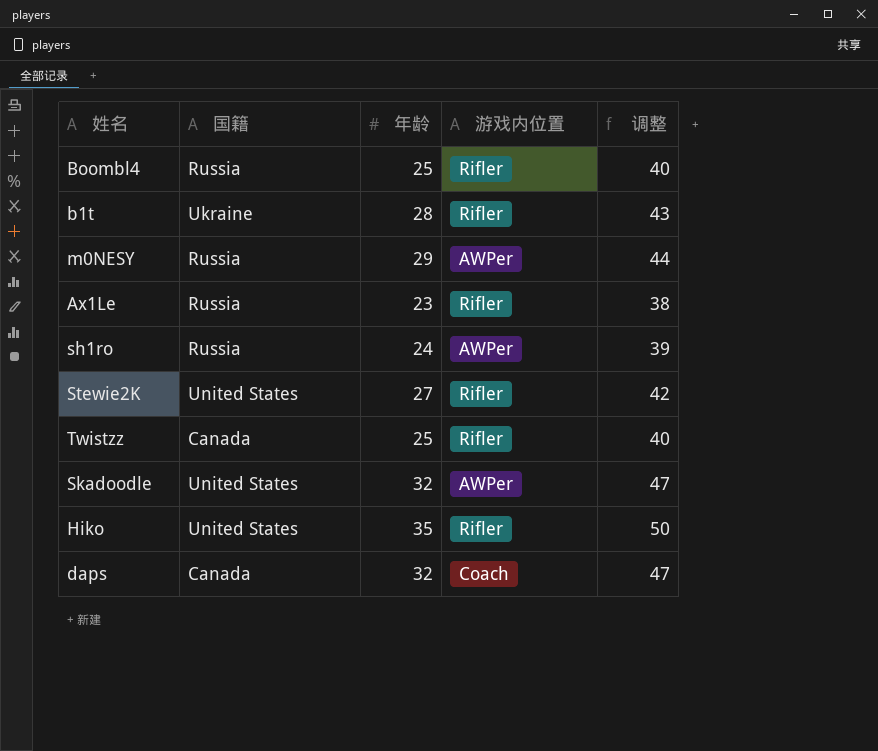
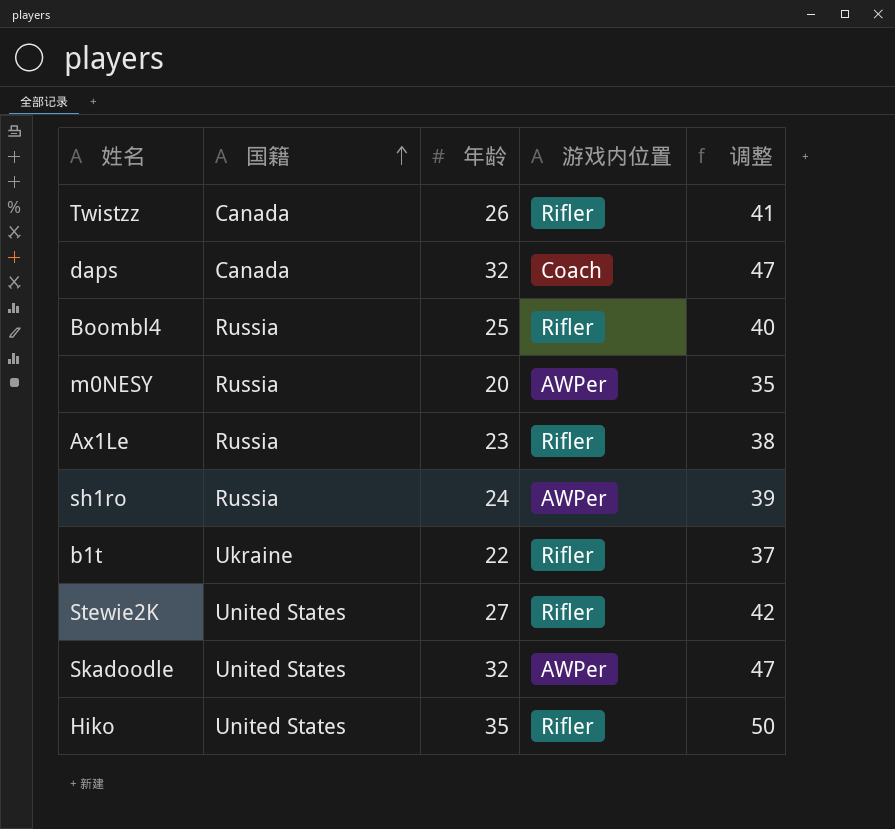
row order: none -> 国籍 ascending
Twistzz | 年龄: 25 -> 26
Twistzz | 调整: 40 -> 41
m0NESY | 年龄: 29 -> 20
m0NESY | 调整: 44 -> 35
b1t | 年龄: 28 -> 22
b1t | 调整: 43 -> 37

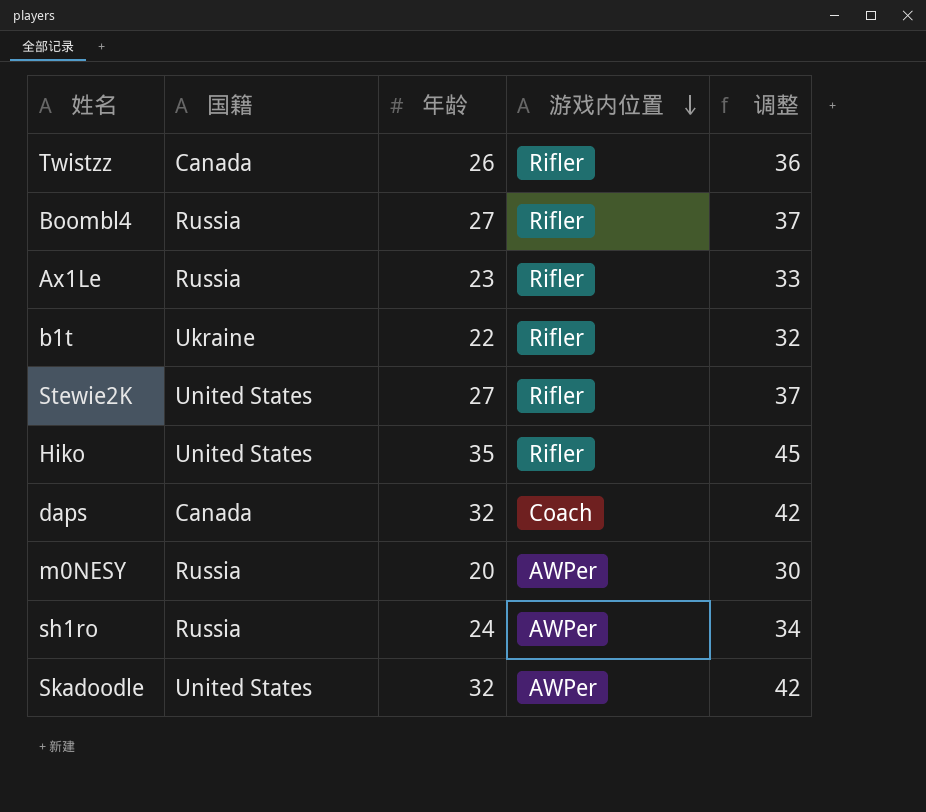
row order: 国籍 ascending -> 游戏内位置 descending
column 调整 | formula: [年龄] + 15 -> [年龄] + 10
Boombl4 | 年龄: 25 -> 27

